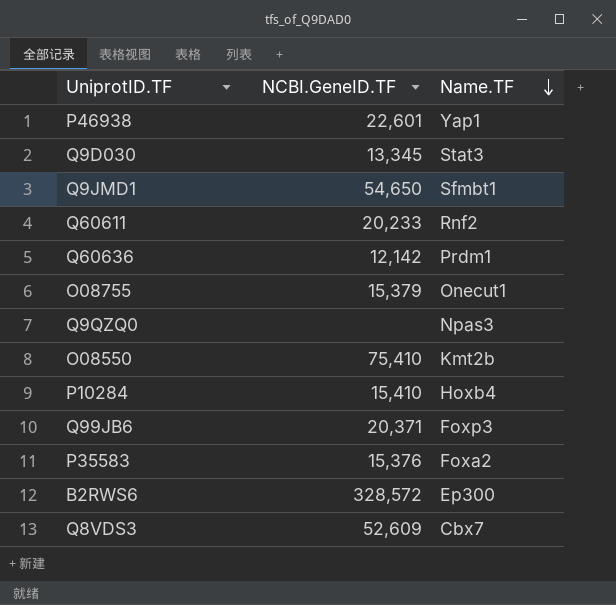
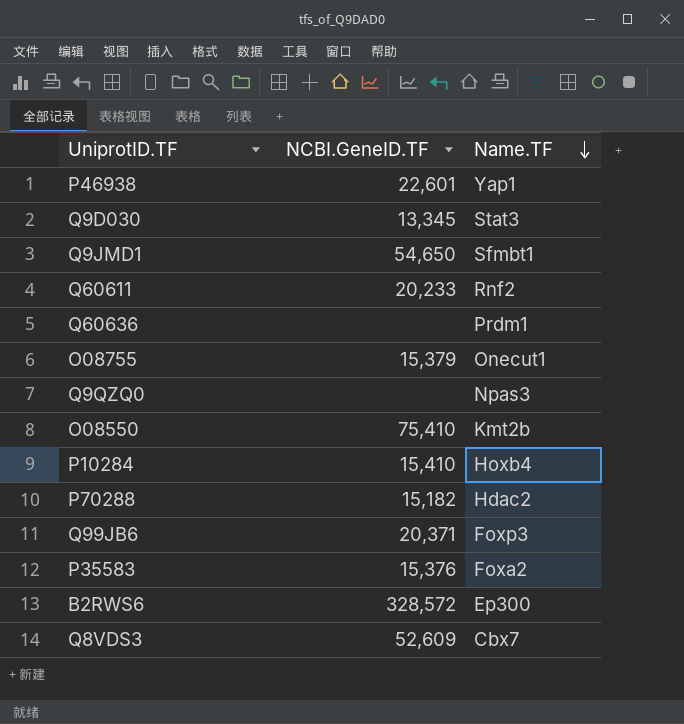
Q60636 | NCBI.GeneID.TF: 12,142 -> none
row P70288: none -> 15,182 | Hdac2

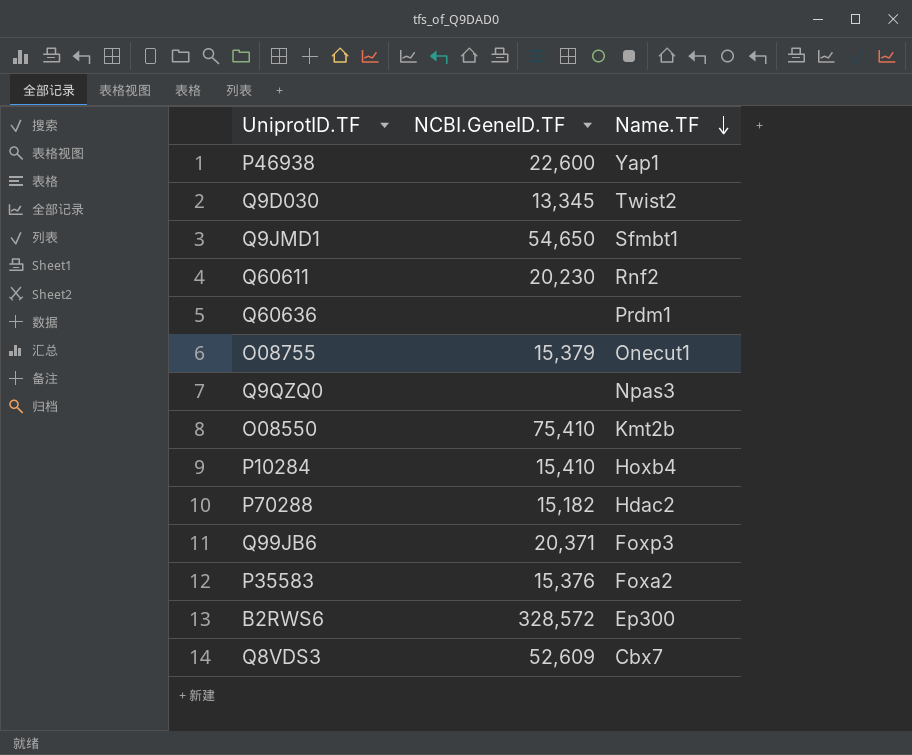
P46938 | NCBI.GeneID.TF: 22,601 -> 22,600
Q9D030 | Name.TF: Stat3 -> Twist2
Q60611 | NCBI.GeneID.TF: 20,233 -> 20,230

